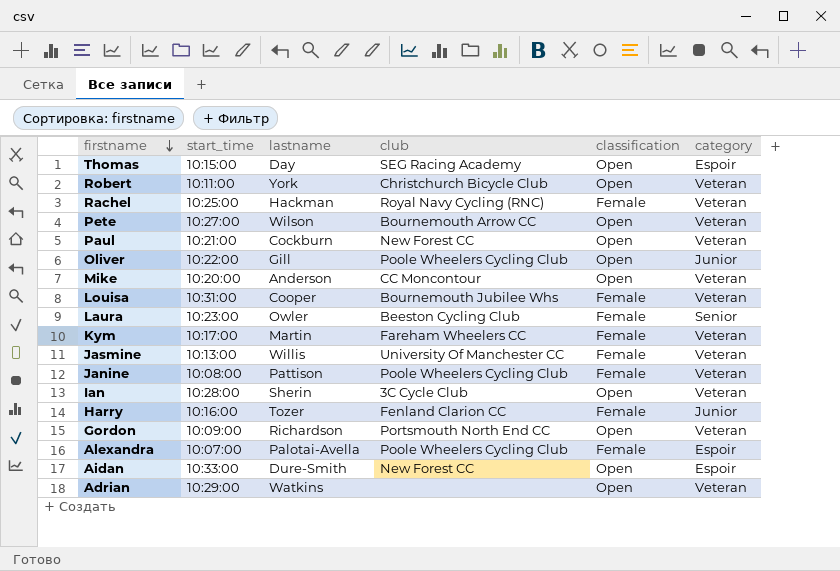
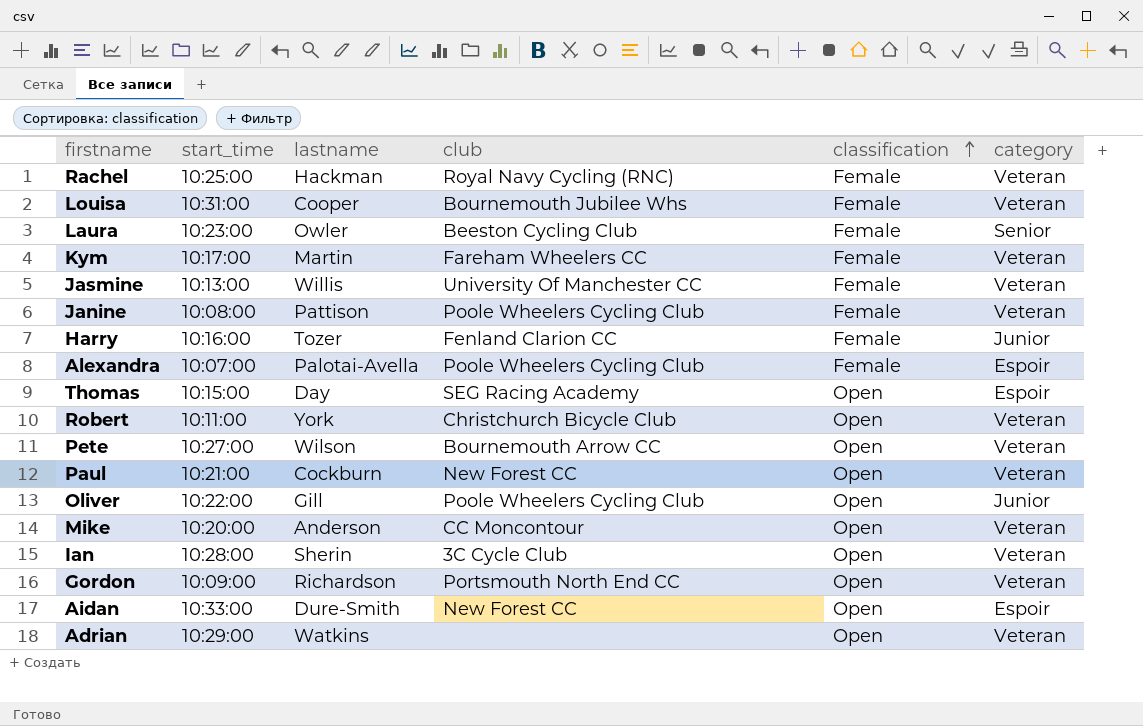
row order: firstname descending -> classification ascending

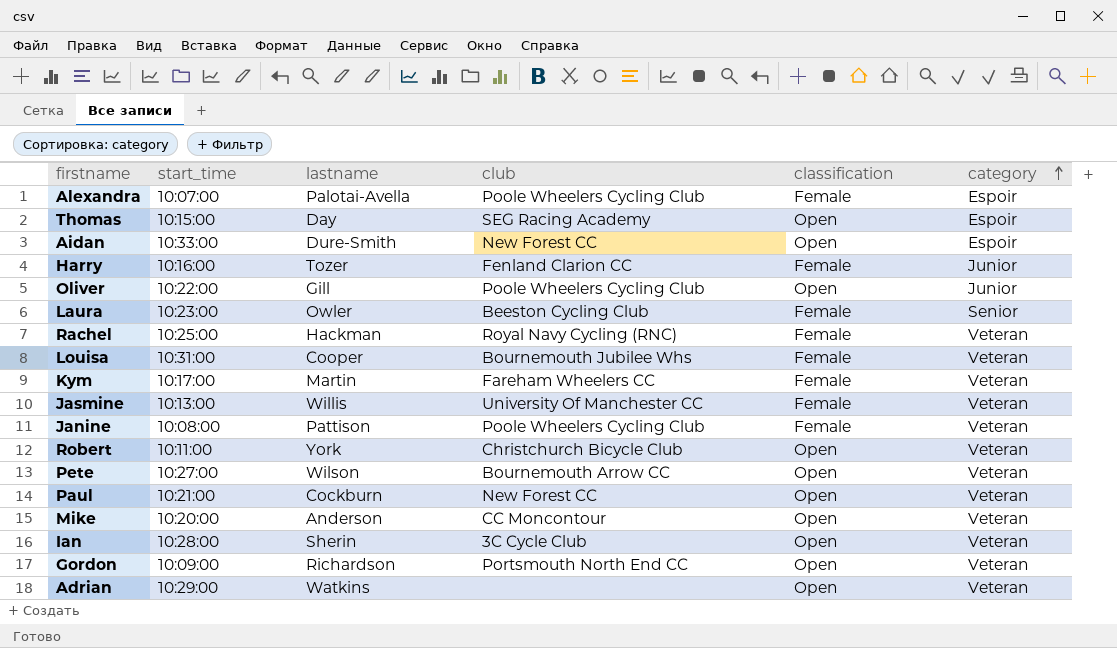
row order: classification ascending -> category ascending

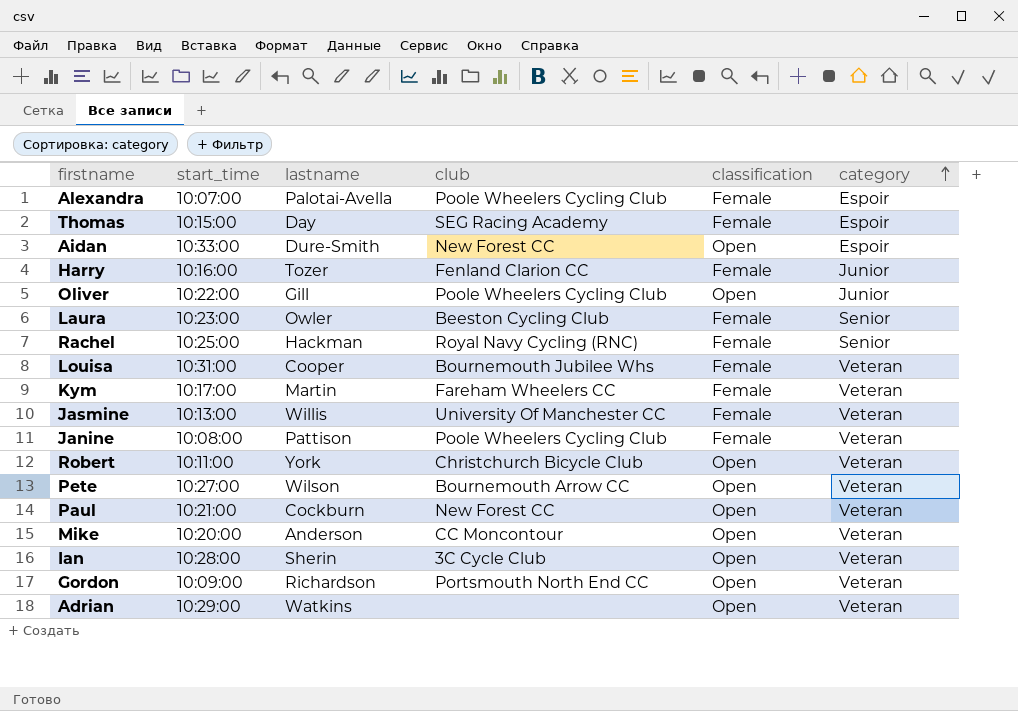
Thomas | classification: Open -> Female
Rachel | category: Veteran -> Senior

